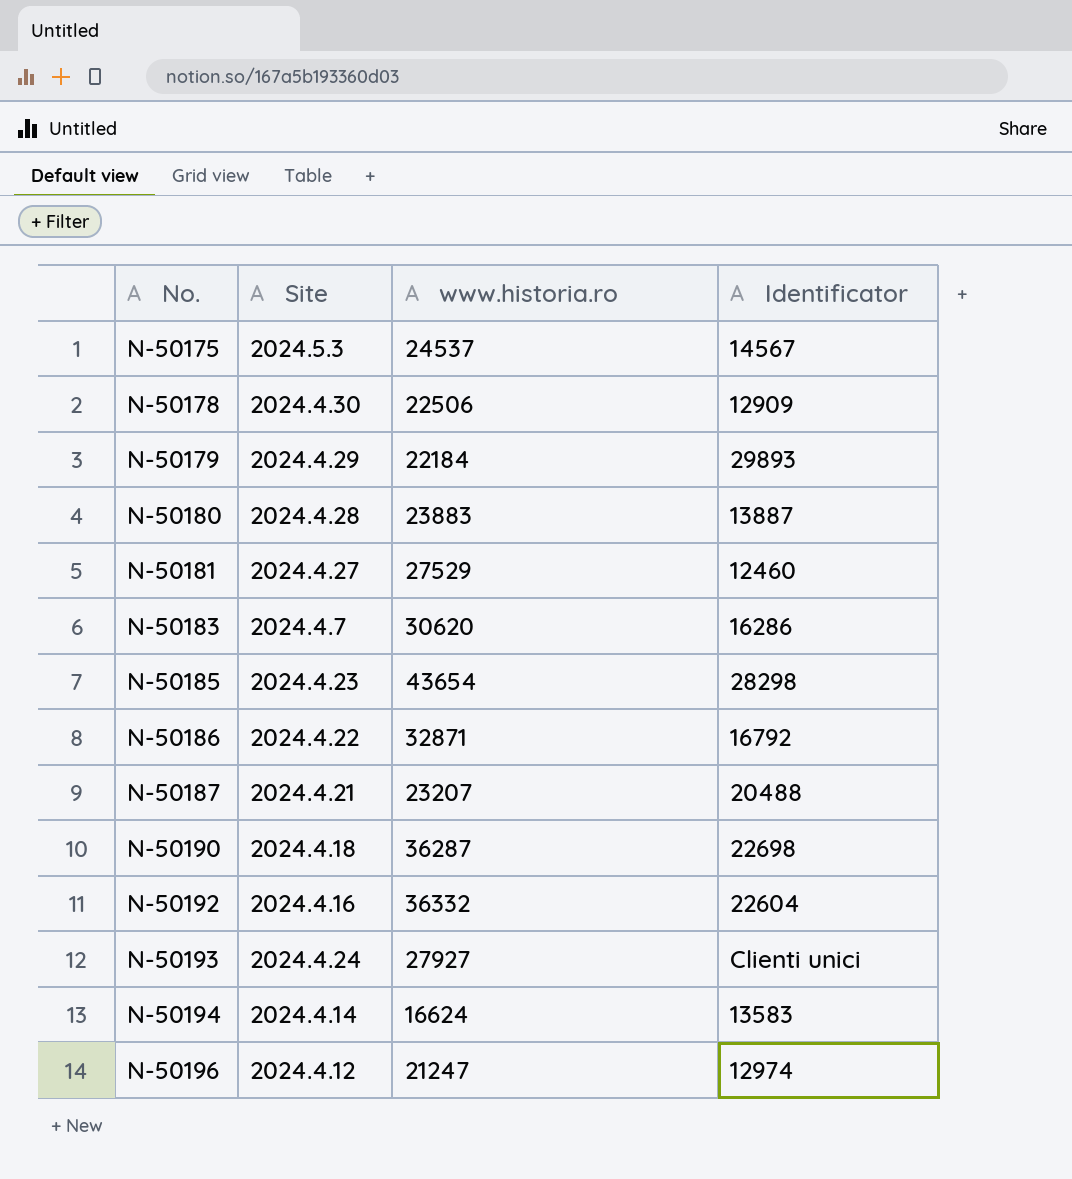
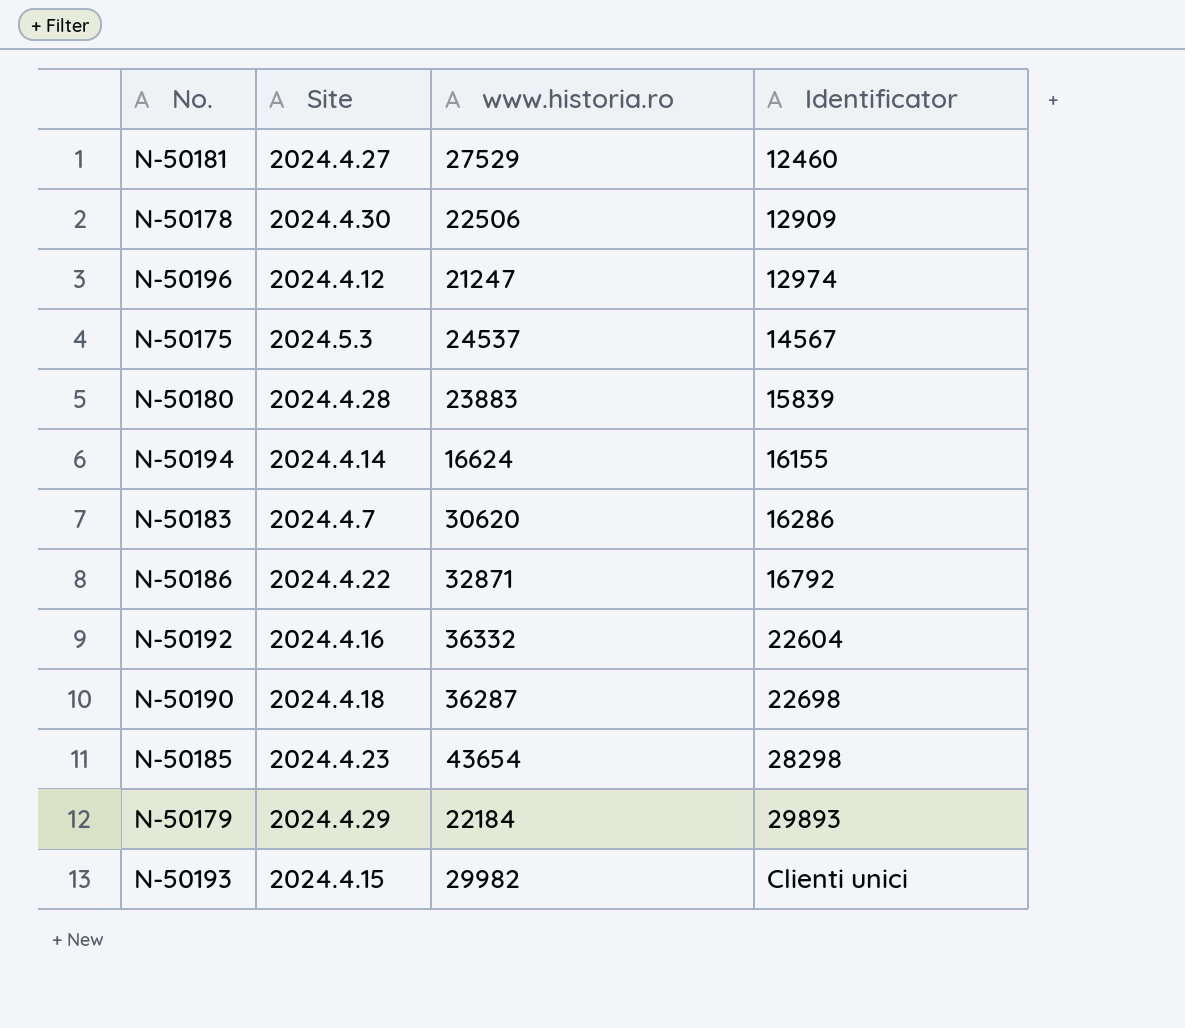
row order: No. ascending -> Identificator ascending
row N-50187: 2024.4.21 | 23207 | 20488 -> none
N-50180 | Identificator: 13887 -> 15839
N-50194 | Identificator: 13583 -> 16155
N-50193 | Site: 2024.4.24 -> 2024.4.15
N-50193 | www.historia.ro: 27927 -> 29982

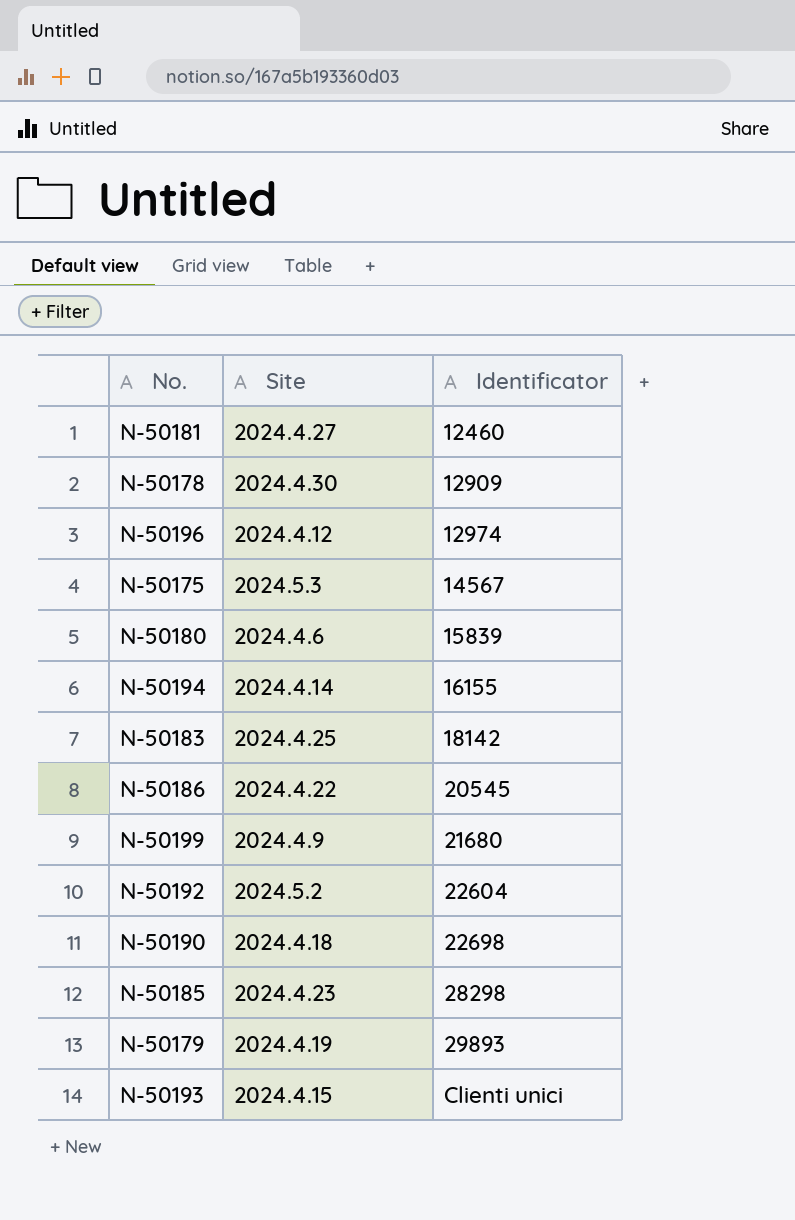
column www.historia.ro | position: 3 -> none
N-50180 | Site: 2024.4.28 -> 2024.4.6
N-50183 | Site: 2024.4.7 -> 2024.4.25
N-50183 | Identificator: 16286 -> 18142
N-50186 | Identificator: 16792 -> 20545
row N-50199: none -> 2024.4.9 | 21680
N-50192 | Site: 2024.4.16 -> 2024.5.2
N-50179 | Site: 2024.4.29 -> 2024.4.19

